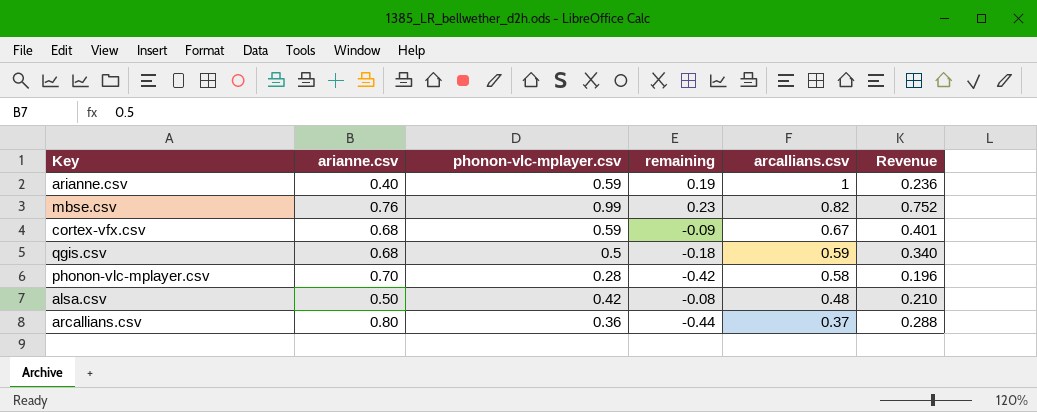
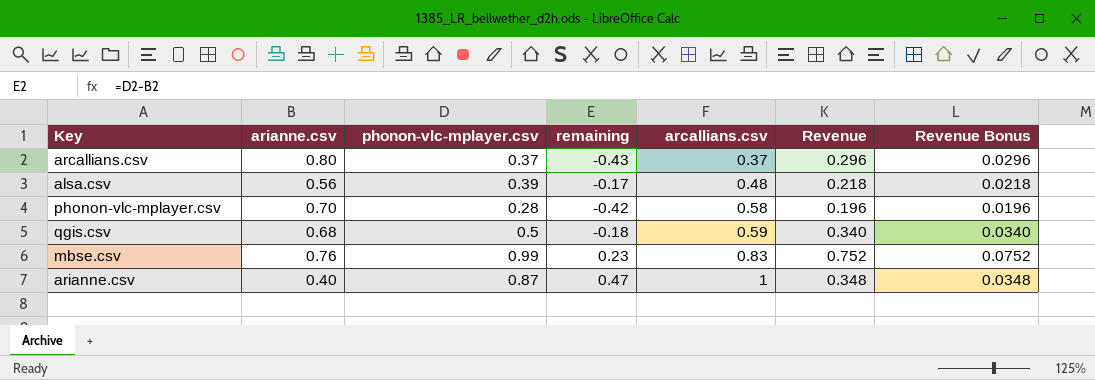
row order: arcallians.csv descending -> arcallians.csv ascending
column Revenue Bonus | formula: none -> [Revenue] * 0.1
row cortex-vfx.csv: 0.68 | 0.59 | -0.09 | 0.67 | 0.401 -> none
arcallians.csv | phonon-vlc-mplayer.csv: 0.36 -> 0.37
arcallians.csv | remaining: -0.44 -> -0.43
arcallians.csv | Revenue: 0.288 -> 0.296
alsa.csv | arianne.csv: 0.50 -> 0.56
alsa.csv | phonon-vlc-mplayer.csv: 0.42 -> 0.39
alsa.csv | remaining: -0.08 -> -0.17
alsa.csv | Revenue: 0.210 -> 0.218
mbse.csv | arcallians.csv: 0.82 -> 0.83
arianne.csv | phonon-vlc-mplayer.csv: 0.59 -> 0.87
arianne.csv | remaining: 0.19 -> 0.47
arianne.csv | Revenue: 0.236 -> 0.348

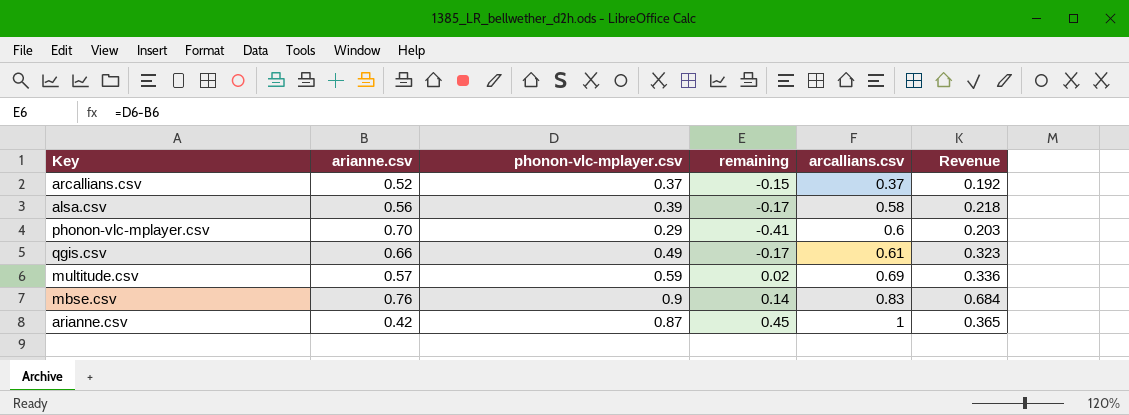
column Revenue Bonus | formula: [Revenue] * 0.1 -> none
arcallians.csv | arianne.csv: 0.80 -> 0.52
arcallians.csv | remaining: -0.43 -> -0.15
arcallians.csv | Revenue: 0.296 -> 0.192
alsa.csv | arcallians.csv: 0.48 -> 0.58
phonon-vlc-mplayer.csv | phonon-vlc-mplayer.csv: 0.28 -> 0.29
phonon-vlc-mplayer.csv | remaining: -0.42 -> -0.41
phonon-vlc-mplayer.csv | arcallians.csv: 0.58 -> 0.6
phonon-vlc-mplayer.csv | Revenue: 0.196 -> 0.203
qgis.csv | arianne.csv: 0.68 -> 0.66
qgis.csv | phonon-vlc-mplayer.csv: 0.5 -> 0.49
qgis.csv | remaining: -0.18 -> -0.17
qgis.csv | arcallians.csv: 0.59 -> 0.61
qgis.csv | Revenue: 0.340 -> 0.323
row multitude.csv: none -> 0.57 | 0.59 | 0.02 | 0.69 | 0.336
mbse.csv | phonon-vlc-mplayer.csv: 0.99 -> 0.9
mbse.csv | remaining: 0.23 -> 0.14
mbse.csv | Revenue: 0.752 -> 0.684
arianne.csv | arianne.csv: 0.40 -> 0.42
arianne.csv | remaining: 0.47 -> 0.45
arianne.csv | Revenue: 0.348 -> 0.365

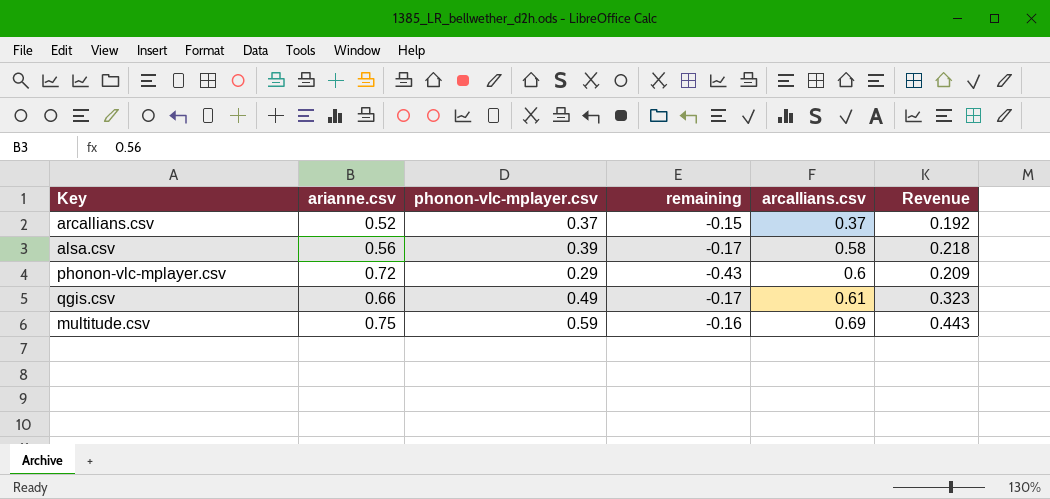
row mbse.csv: 0.76 | 0.9 | 0.14 | 0.83 | 0.684 -> none
row arianne.csv: 0.42 | 0.87 | 0.45 | 1 | 0.365 -> none
phonon-vlc-mplayer.csv | arianne.csv: 0.70 -> 0.72
phonon-vlc-mplayer.csv | remaining: -0.41 -> -0.43
phonon-vlc-mplayer.csv | Revenue: 0.203 -> 0.209
multitude.csv | arianne.csv: 0.57 -> 0.75
multitude.csv | remaining: 0.02 -> -0.16
multitude.csv | Revenue: 0.336 -> 0.443

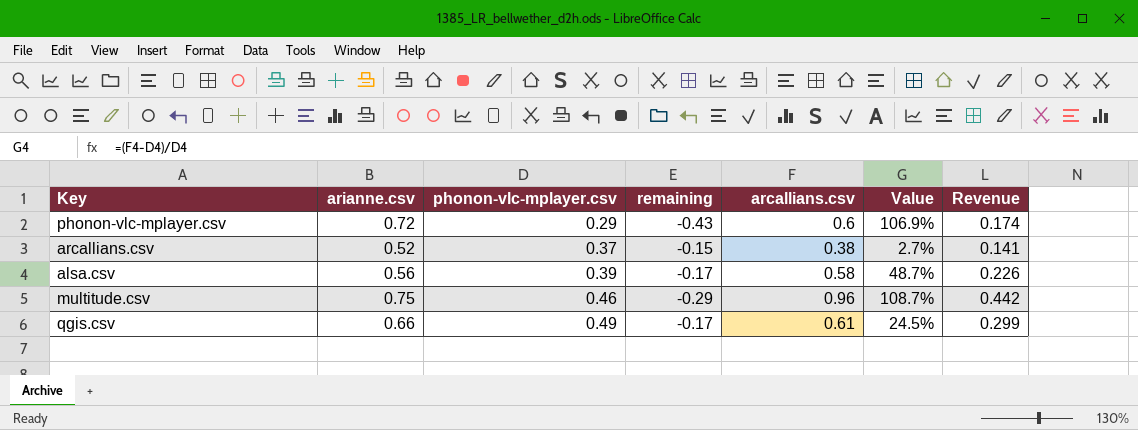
row order: arcallians.csv ascending -> phonon-vlc-mplayer.csv ascending
column Value | formula: none -> ([arcallians.csv] - [phonon-vlc-mplayer.csv]) / [phonon-vlc-mplayer.csv]
column Revenue | formula: [arianne.csv] * [phonon-vlc-mplayer.csv] -> [phonon-vlc-mplayer.csv] * [arcallians.csv]
arcallians.csv | arcallians.csv: 0.37 -> 0.38
multitude.csv | phonon-vlc-mplayer.csv: 0.59 -> 0.46
multitude.csv | remaining: -0.16 -> -0.29
multitude.csv | arcallians.csv: 0.69 -> 0.96

